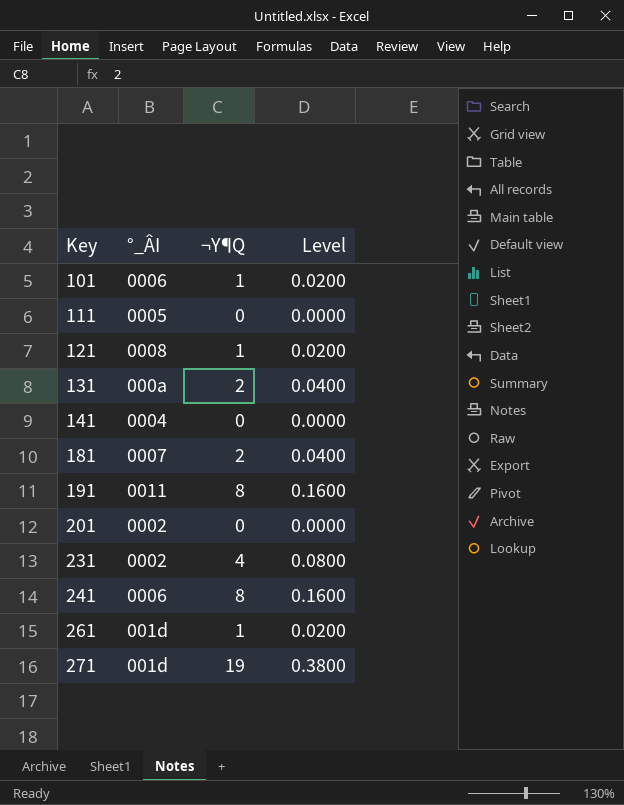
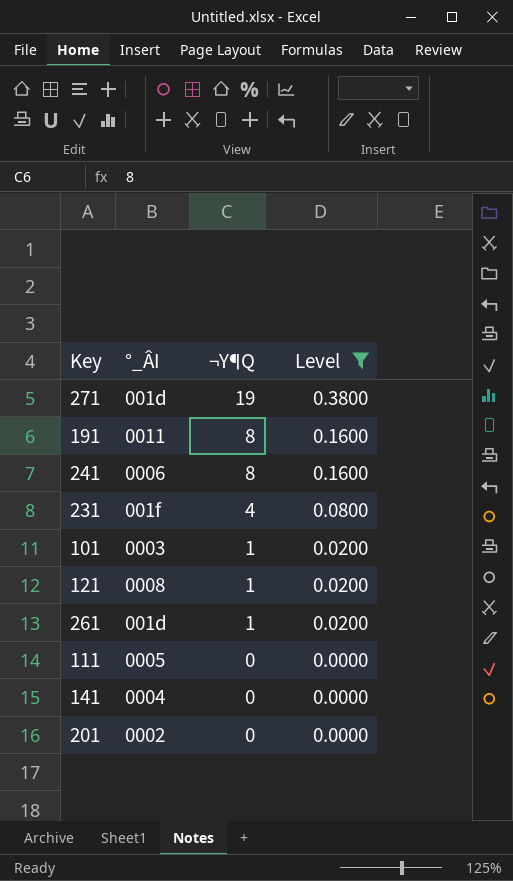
filter: none -> Level != 0.0400
row order: Key ascending -> ¬Y¶Q descending
231 | °_ÂI: 0002 -> 001f
101 | °_ÂI: 0006 -> 0003

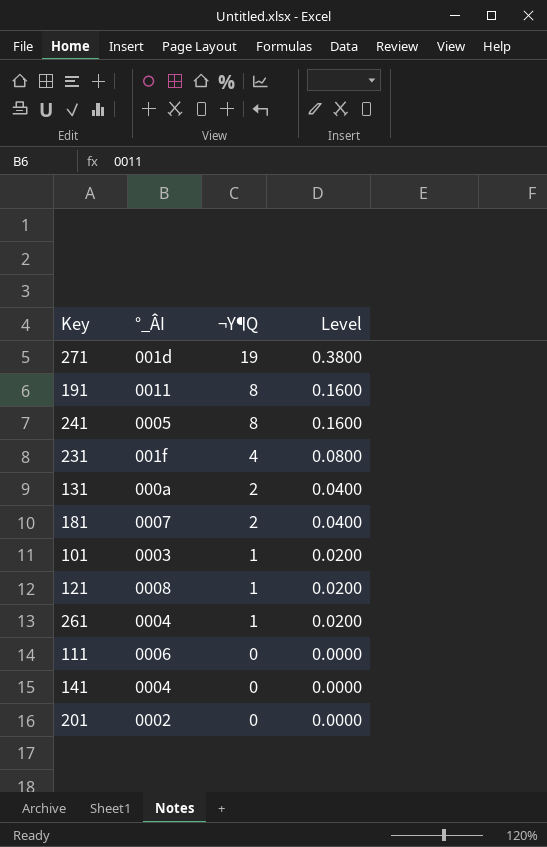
filter: Level != 0.0400 -> none
241 | °_ÂI: 0006 -> 0005
261 | °_ÂI: 001d -> 0004
111 | °_ÂI: 0005 -> 0006

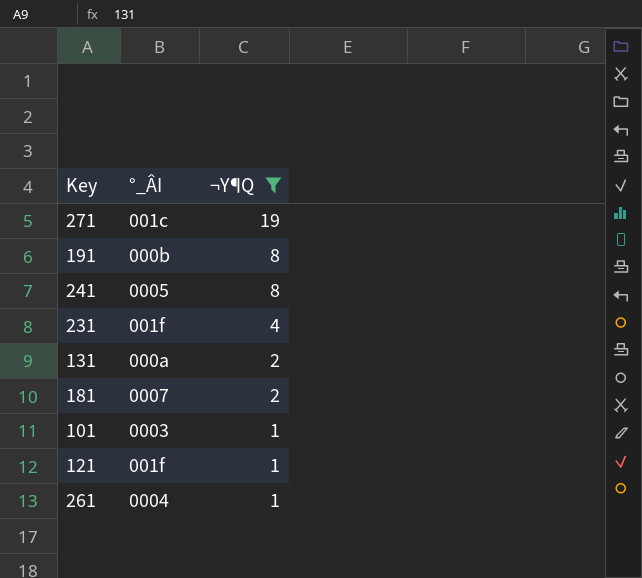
filter: none -> ¬Y¶Q != 0
column Level | formula: [¬Y¶Q] * 0.02 -> none
271 | °_ÂI: 001d -> 001c
191 | °_ÂI: 0011 -> 000b
121 | °_ÂI: 0008 -> 001f

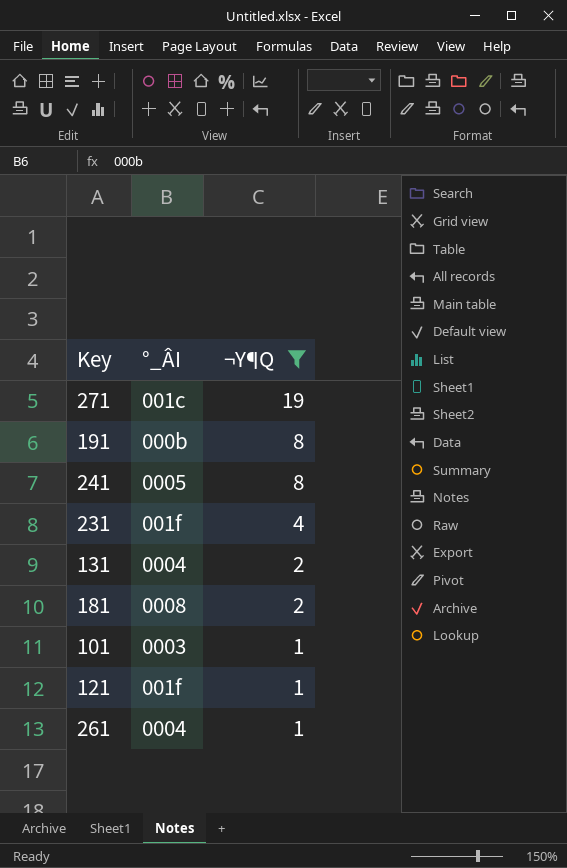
131 | °_ÂI: 000a -> 0004
181 | °_ÂI: 0007 -> 0008

